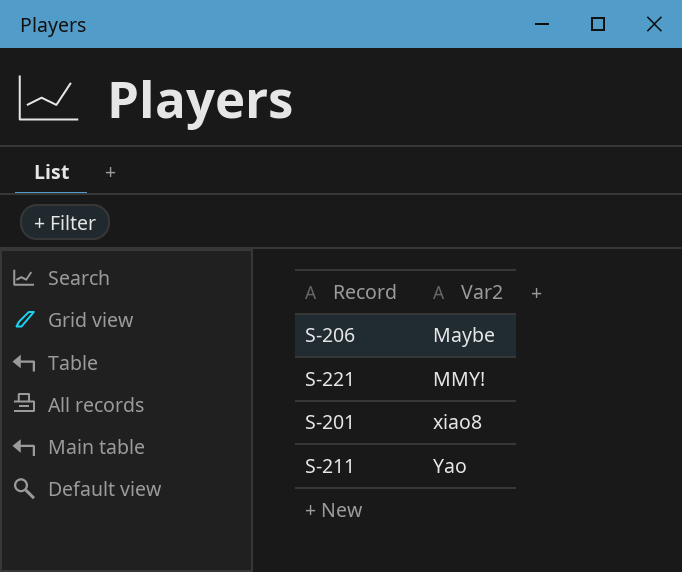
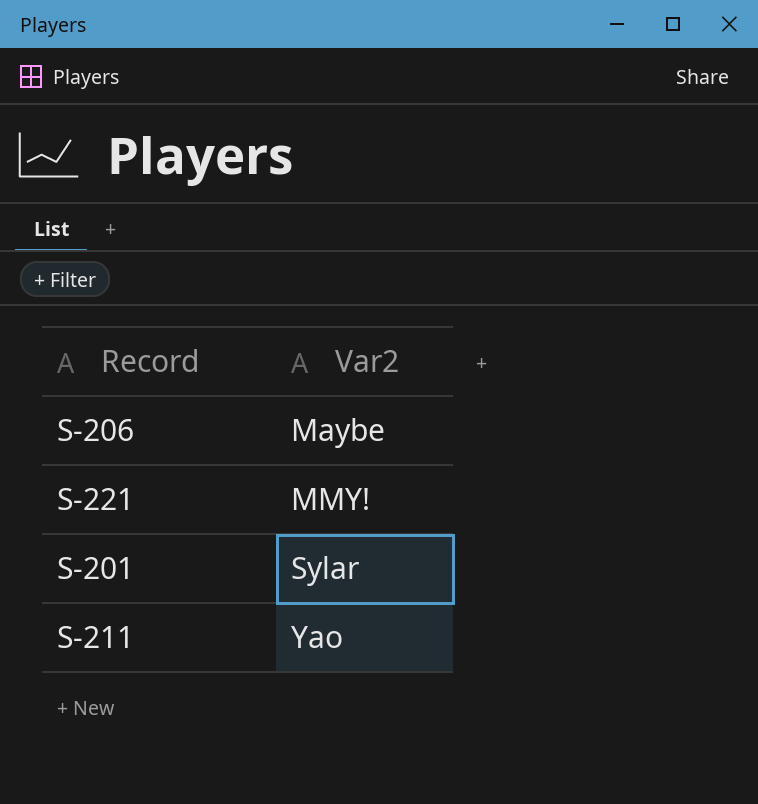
S-201 | Var2: xiao8 -> Sylar

